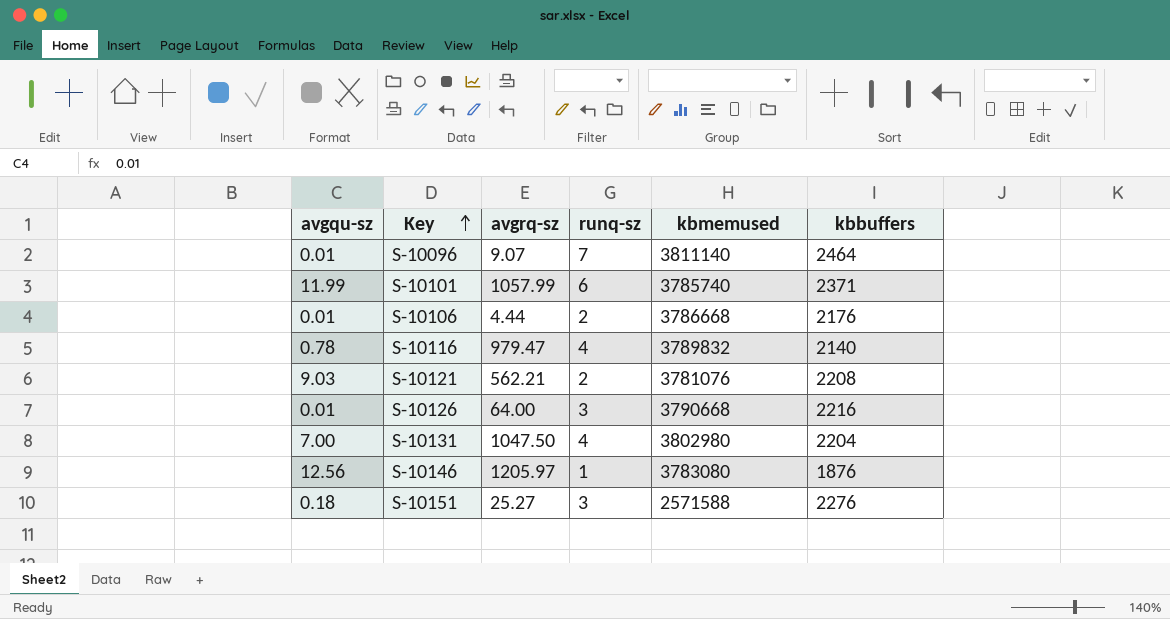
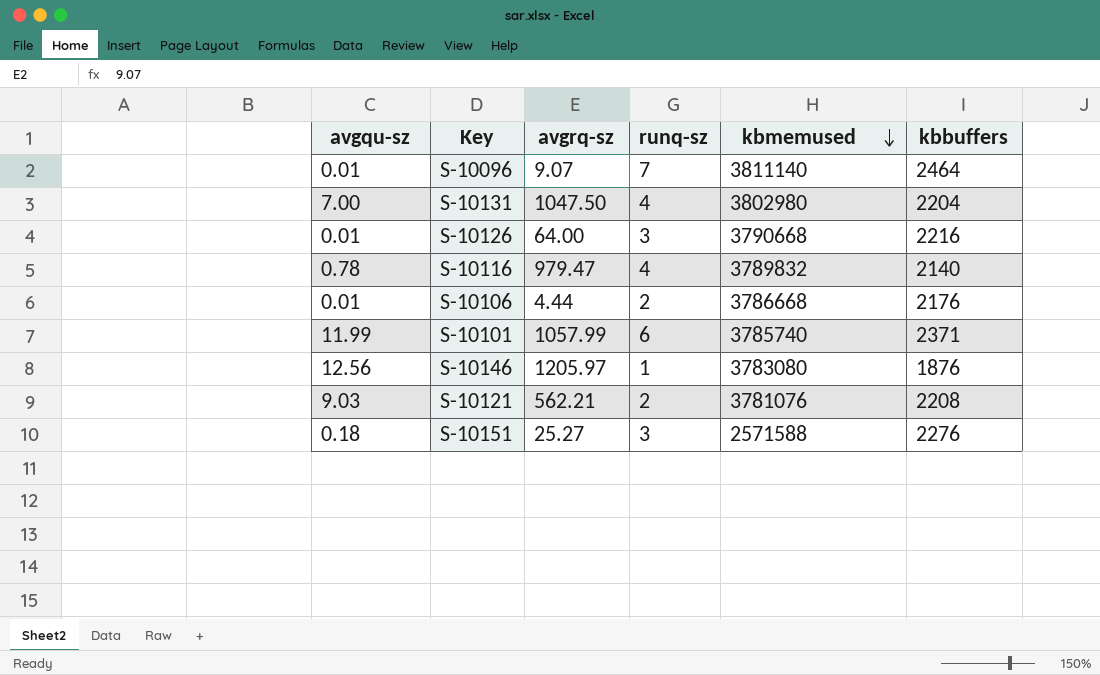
row order: Key ascending -> kbmemused descending

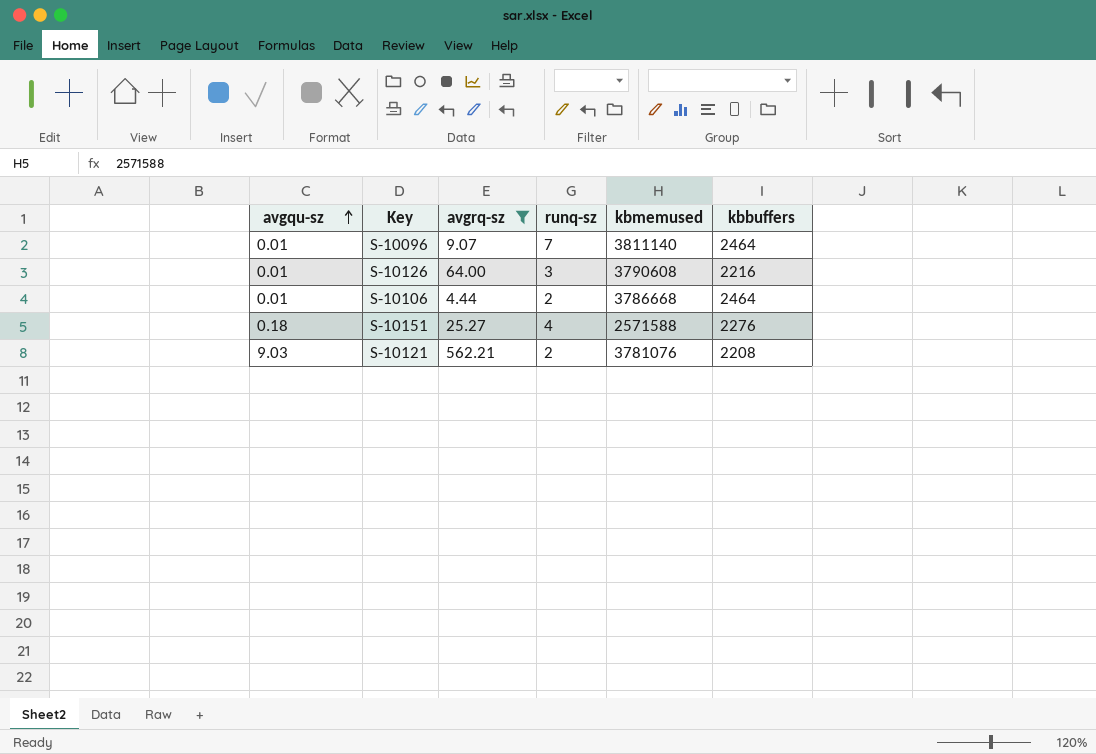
filter: none -> avgrq-sz <= 562.21
row order: kbmemused descending -> avgqu-sz ascending
S-10126 | kbmemused: 3790668 -> 3790608
S-10106 | kbbuffers: 2176 -> 2464
S-10151 | runq-sz: 3 -> 4

